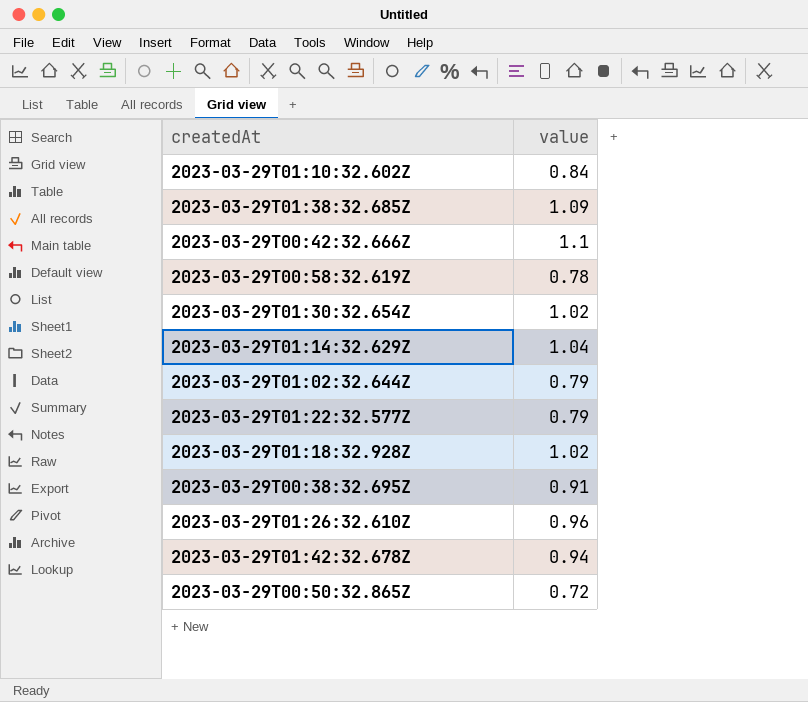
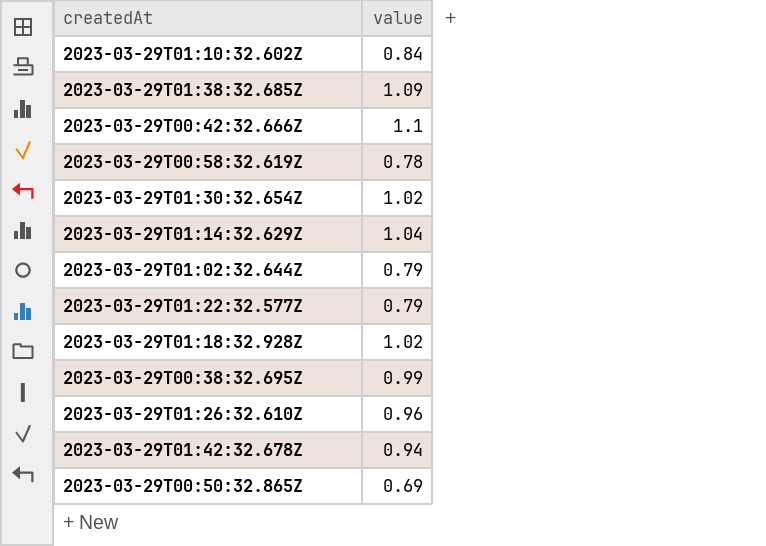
2023-03-29T00:38:32.695Z | value: 0.91 -> 0.99
2023-03-29T00:50:32.865Z | value: 0.72 -> 0.69

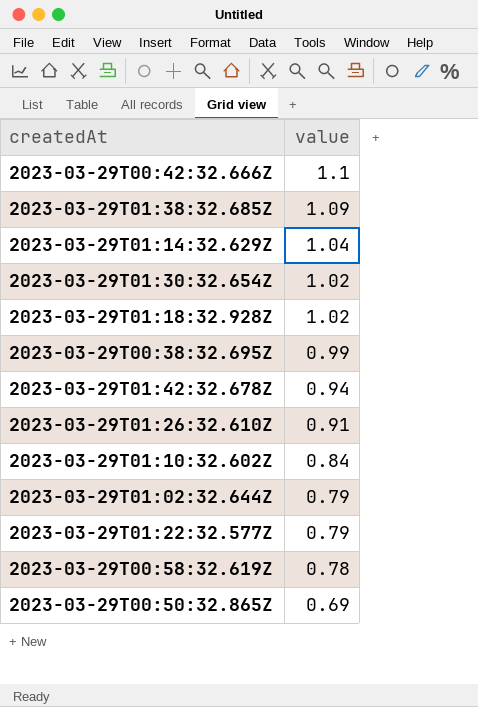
row order: none -> value descending
2023-03-29T01:26:32.610Z | value: 0.96 -> 0.91

